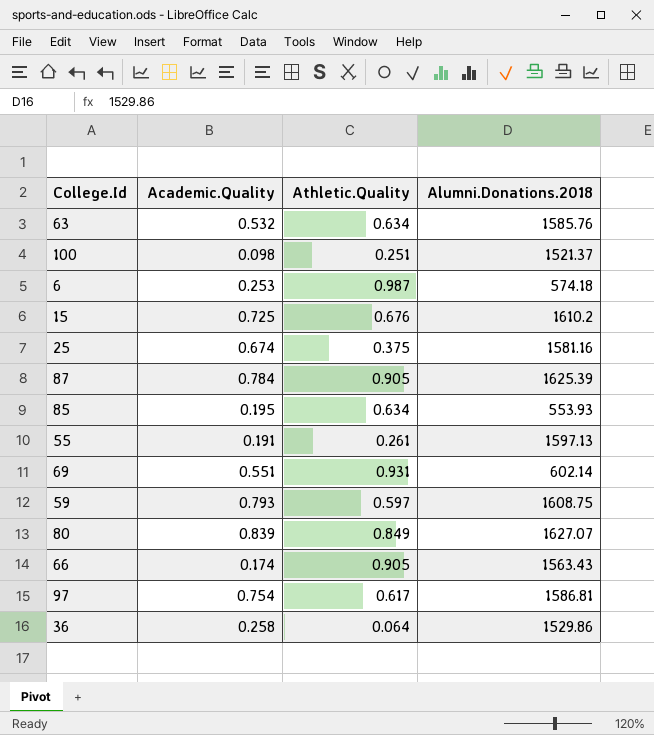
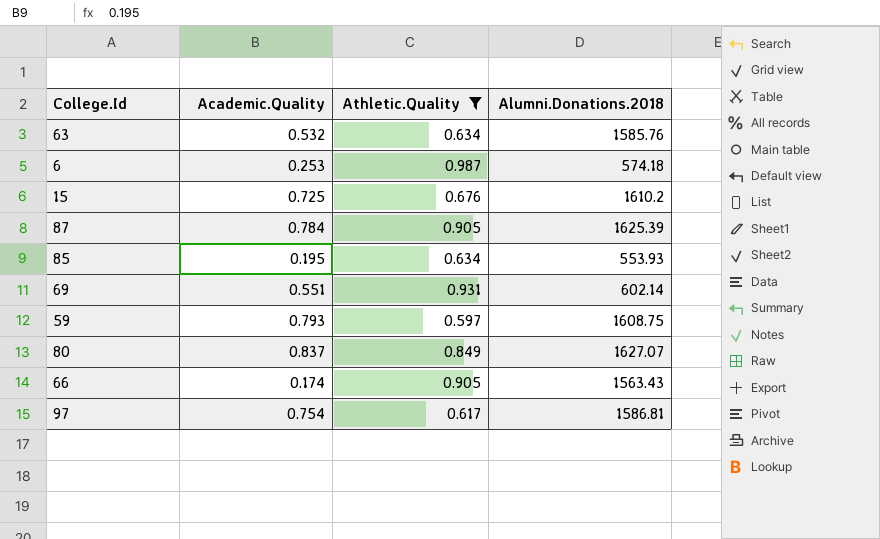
filter: none -> Athletic.Quality >= 0.597
80 | Academic.Quality: 0.839 -> 0.837

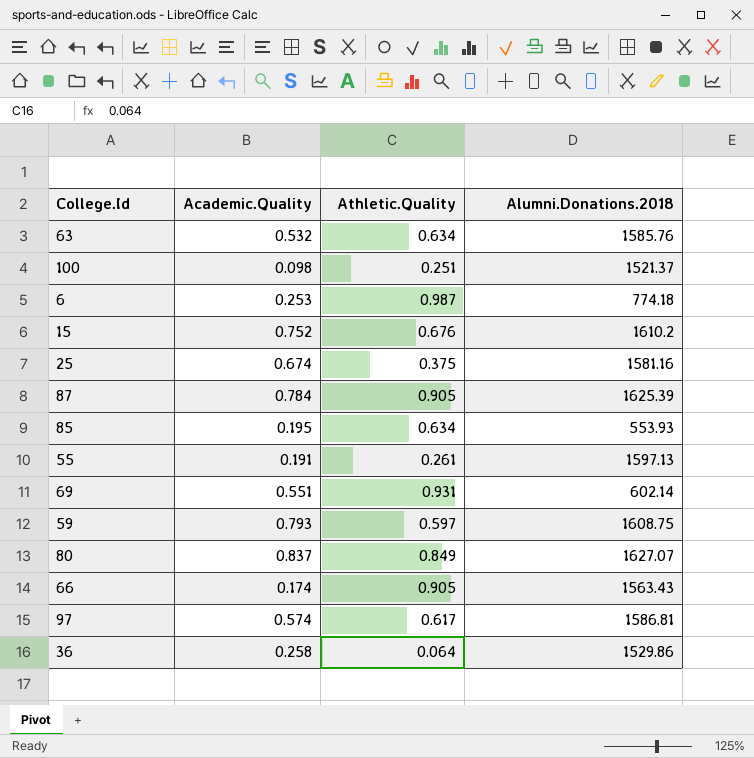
filter: Athletic.Quality >= 0.597 -> none
6 | Alumni.Donations.2018: 574.18 -> 774.18
15 | Academic.Quality: 0.725 -> 0.752
97 | Academic.Quality: 0.754 -> 0.574

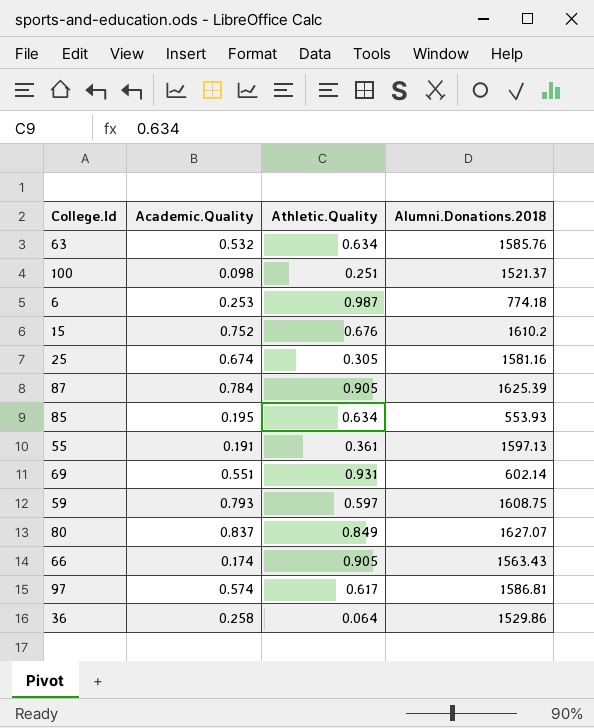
25 | Athletic.Quality: 0.375 -> 0.305
55 | Athletic.Quality: 0.261 -> 0.361

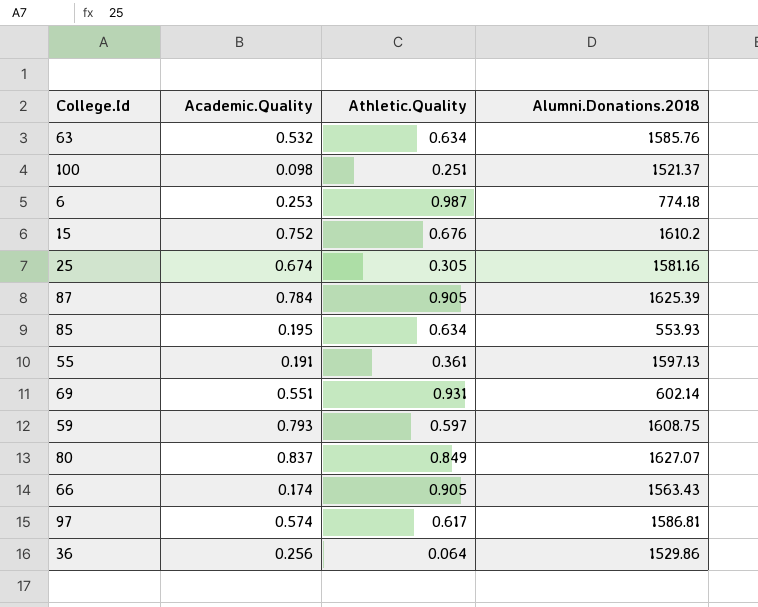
36 | Academic.Quality: 0.258 -> 0.256

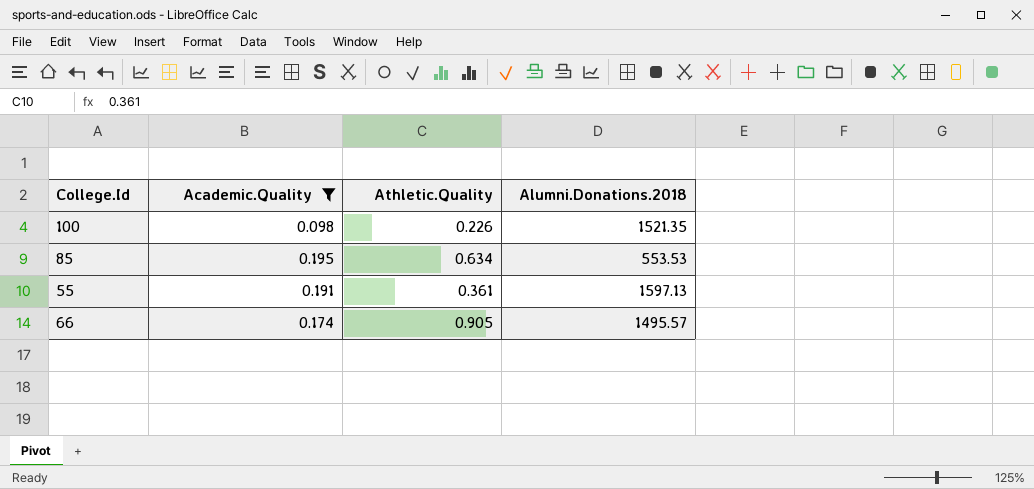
filter: none -> Academic.Quality <= 0.195
100 | Athletic.Quality: 0.251 -> 0.226
100 | Alumni.Donations.2018: 1521.37 -> 1521.35
85 | Alumni.Donations.2018: 553.93 -> 553.53
66 | Alumni.Donations.2018: 1563.43 -> 1495.57

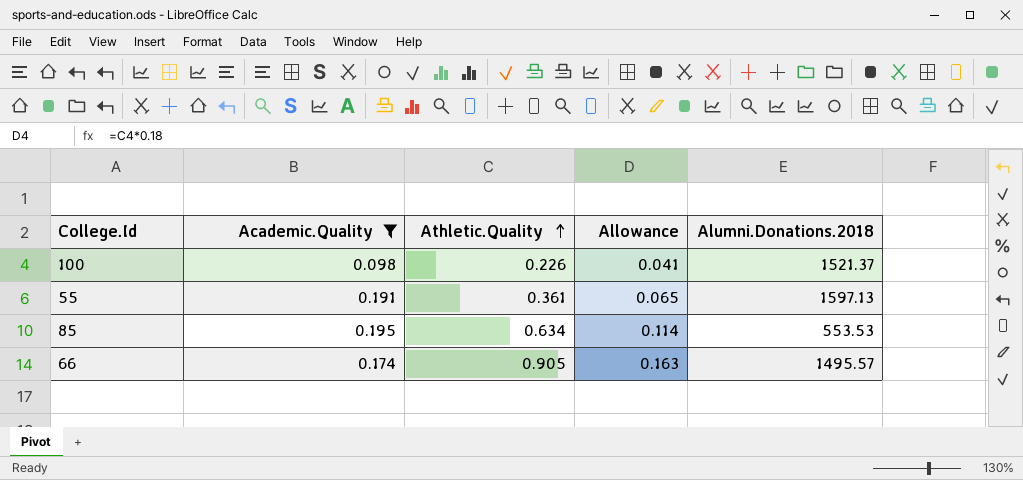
row order: none -> Athletic.Quality ascending
column Allowance | formula: none -> [Athletic.Quality] * 0.18
100 | Alumni.Donations.2018: 1521.35 -> 1521.37

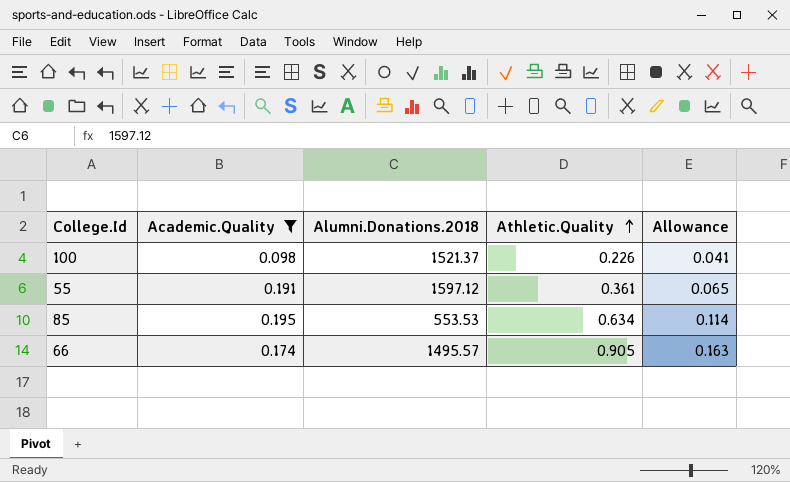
column Alumni.Donations.2018 | position: 5 -> 3
55 | Alumni.Donations.2018: 1597.13 -> 1597.12

